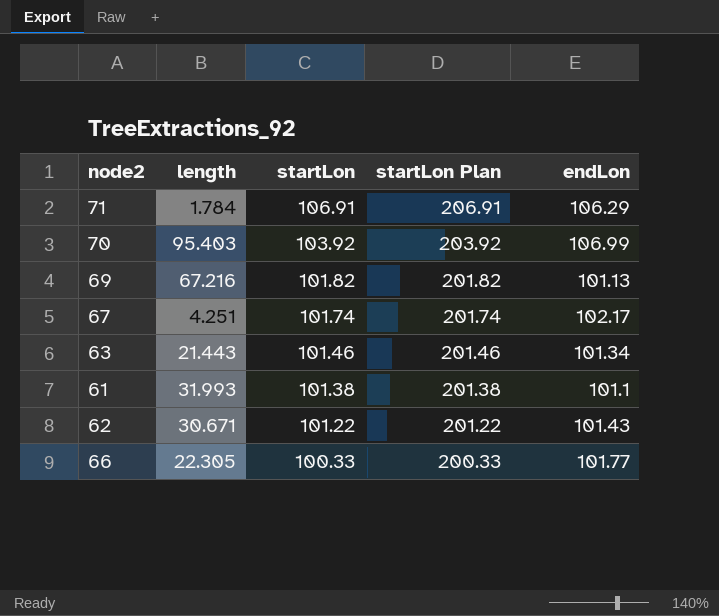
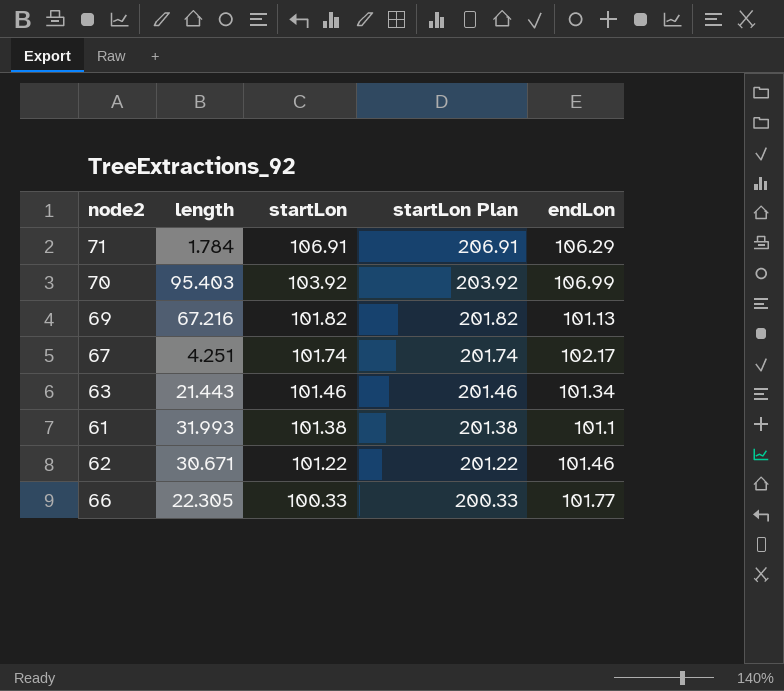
62 | endLon: 101.43 -> 101.46

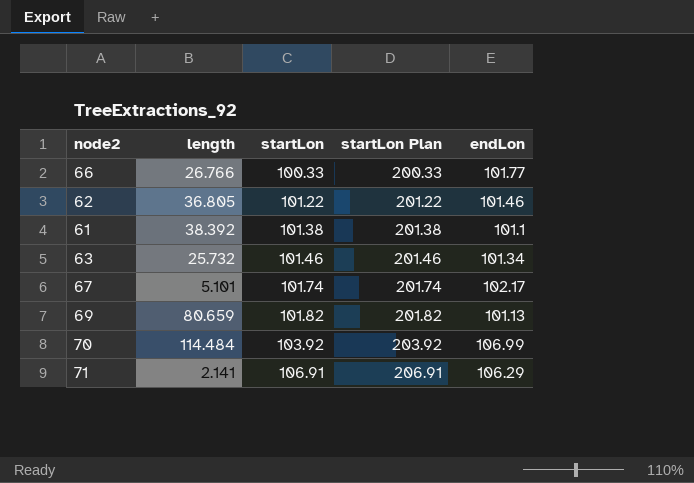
row order: startLon descending -> startLon ascending
66 | length: 22.305 -> 26.766
62 | length: 30.671 -> 36.805
61 | length: 31.993 -> 38.392
63 | length: 21.443 -> 25.732
67 | length: 4.251 -> 5.101
69 | length: 67.216 -> 80.659
70 | length: 95.403 -> 114.484
71 | length: 1.784 -> 2.141

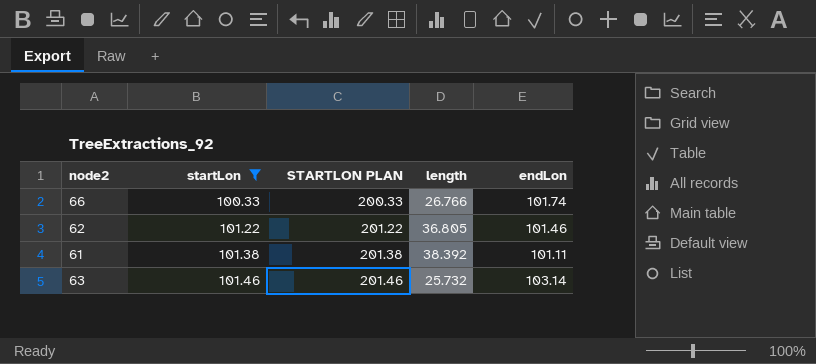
filter: none -> startLon <= 101.46
column name: startLon Plan -> STARTLON PLAN
column length | position: 2 -> 4
66 | endLon: 101.77 -> 101.74
61 | endLon: 101.1 -> 101.11
63 | endLon: 101.34 -> 103.14

